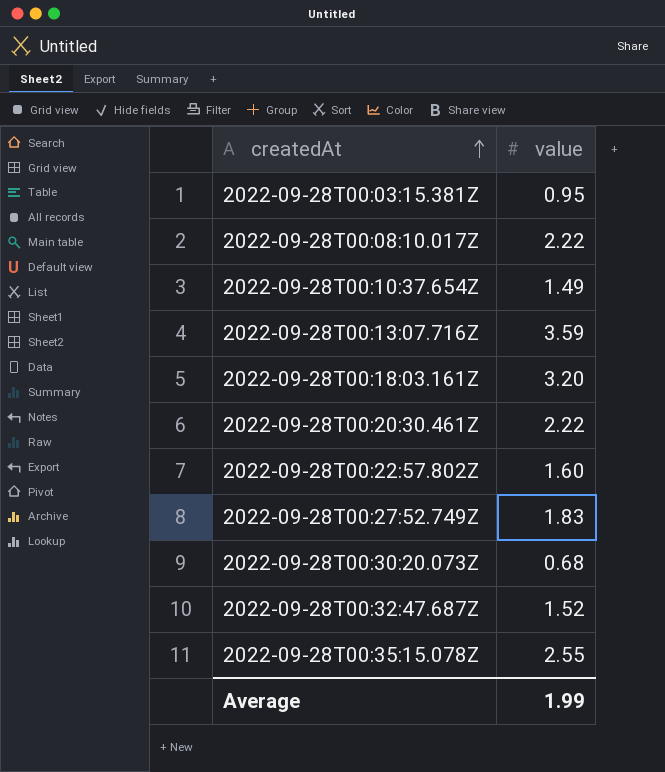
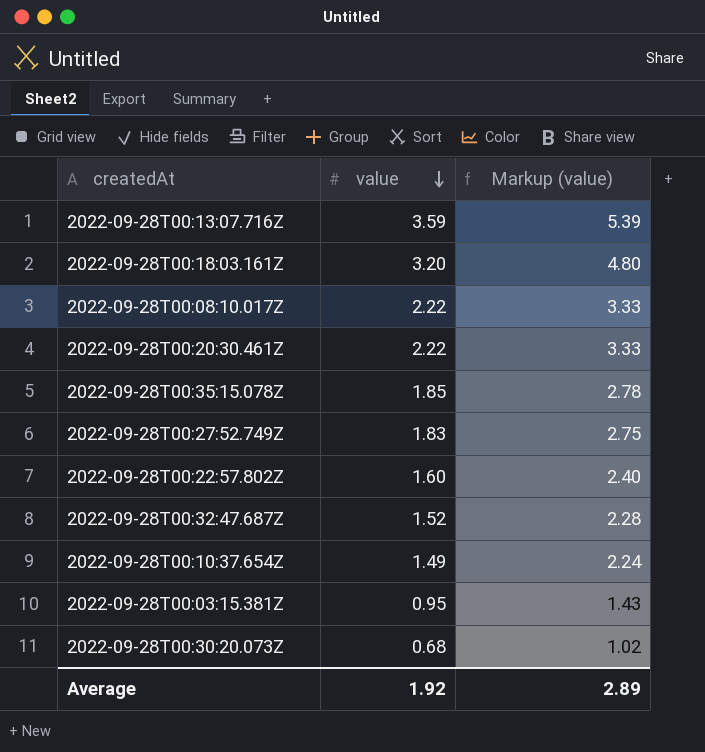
row order: createdAt ascending -> value descending
column Markup (value) | formula: none -> [value] * 1.5
2022-09-28T00:35:15.078Z | value: 2.55 -> 1.85
Average | value: 1.99 -> 1.92

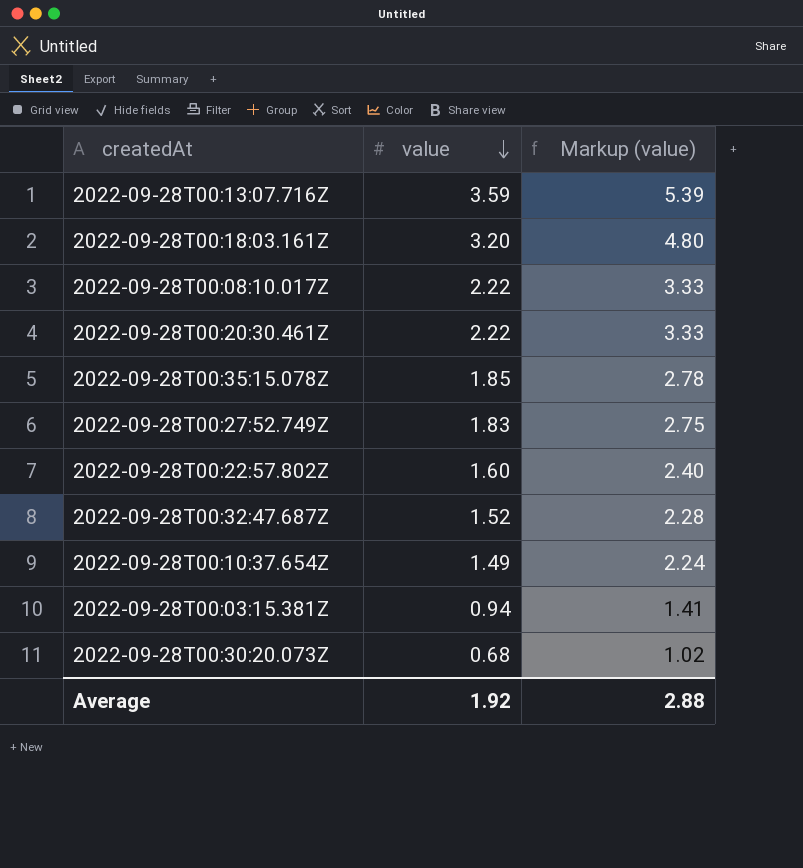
2022-09-28T00:03:15.381Z | value: 0.95 -> 0.94
2022-09-28T00:03:15.381Z | Markup (value): 1.43 -> 1.41
Average | Markup (value): 2.89 -> 2.88

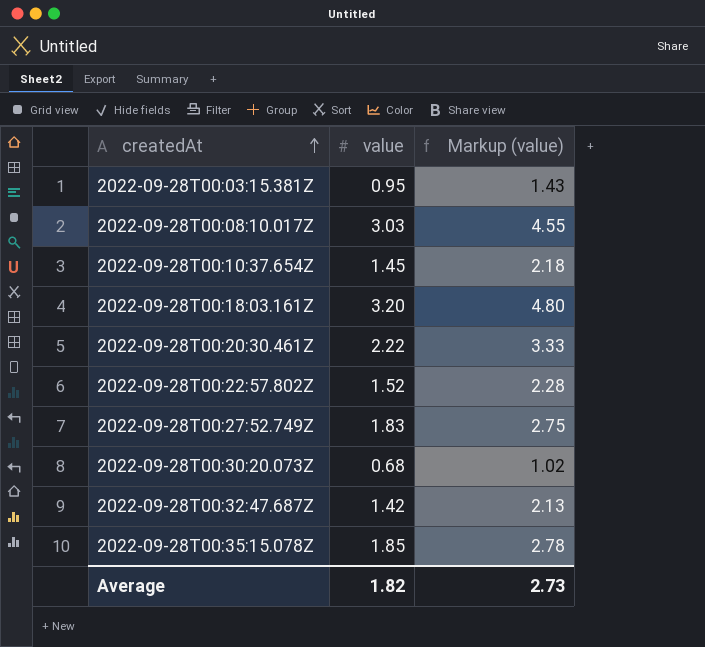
row order: value descending -> createdAt ascending
row 2022-09-28T00:13:07.716Z: 3.59 | 5.39 -> none
2022-09-28T00:03:15.381Z | value: 0.94 -> 0.95
2022-09-28T00:03:15.381Z | Markup (value): 1.41 -> 1.43
2022-09-28T00:08:10.017Z | value: 2.22 -> 3.03
2022-09-28T00:08:10.017Z | Markup (value): 3.33 -> 4.55
2022-09-28T00:10:37.654Z | value: 1.49 -> 1.45
2022-09-28T00:10:37.654Z | Markup (value): 2.24 -> 2.18
2022-09-28T00:22:57.802Z | value: 1.60 -> 1.52
2022-09-28T00:22:57.802Z | Markup (value): 2.40 -> 2.28
2022-09-28T00:32:47.687Z | value: 1.52 -> 1.42
2022-09-28T00:32:47.687Z | Markup (value): 2.28 -> 2.13
Average | value: 1.92 -> 1.82
Average | Markup (value): 2.88 -> 2.73

